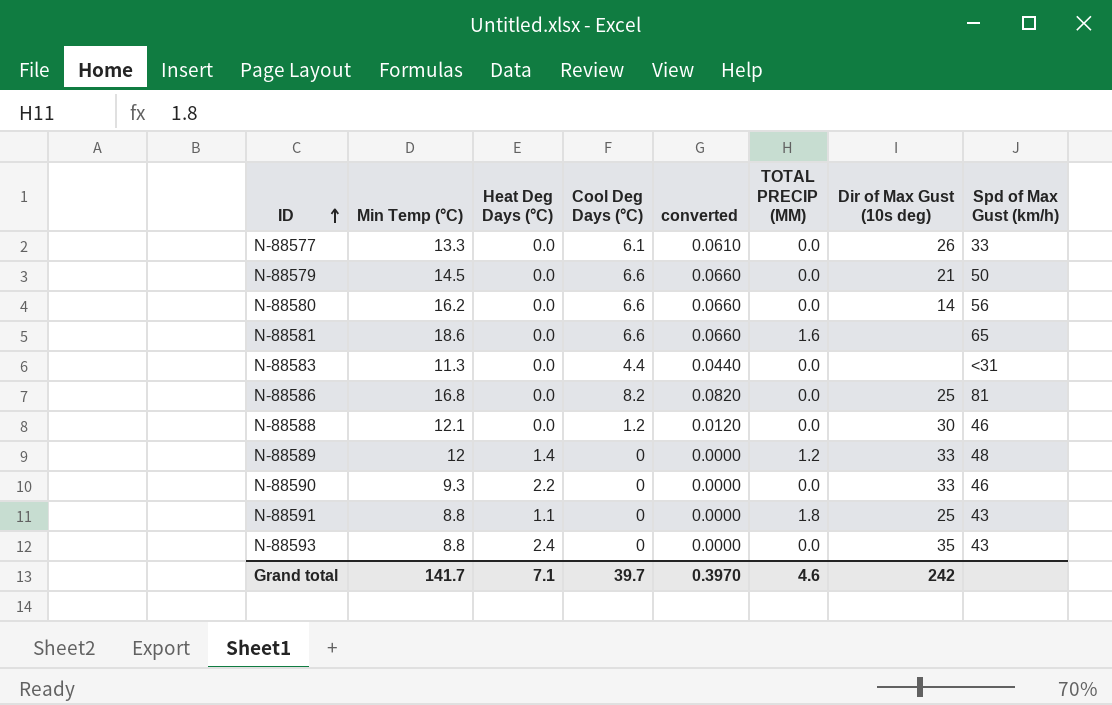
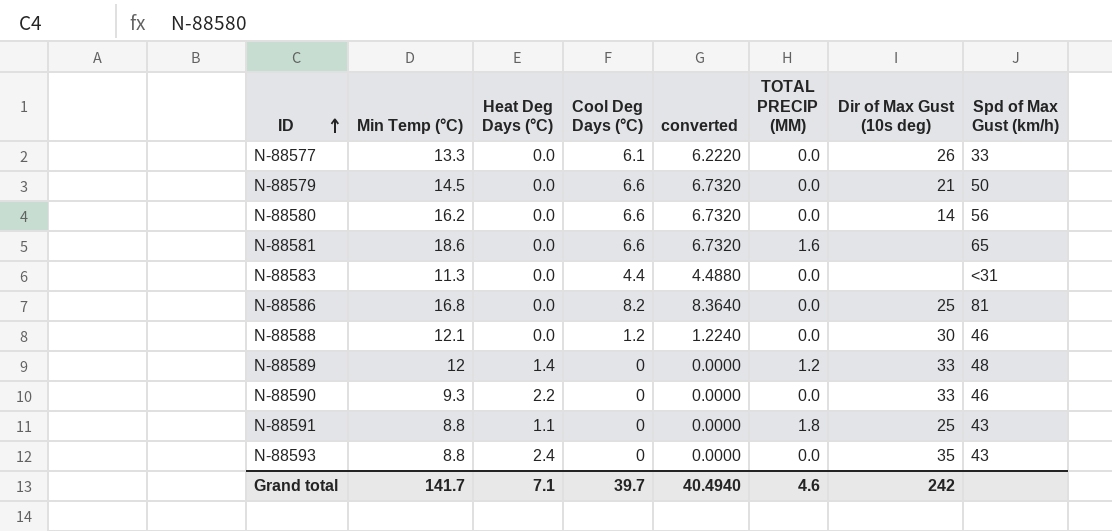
column converted | formula: [Cool Deg Days (°C)] * 0.01 -> [Cool Deg Days (°C)] * 1.02
Grand total | converted: 0.3970 -> 40.4940

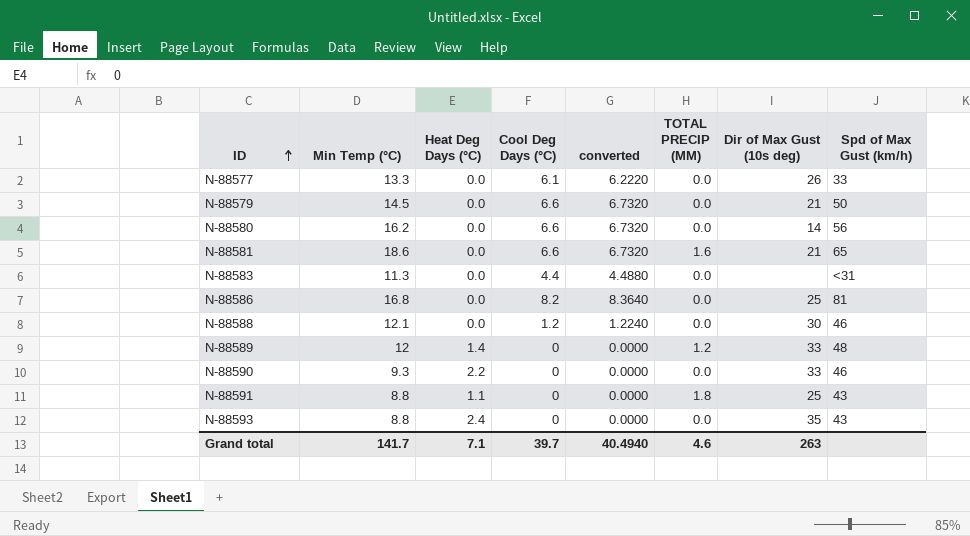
N-88581 | Dir of Max Gust (10s deg): none -> 21
Grand total | Dir of Max Gust (10s deg): 242 -> 263

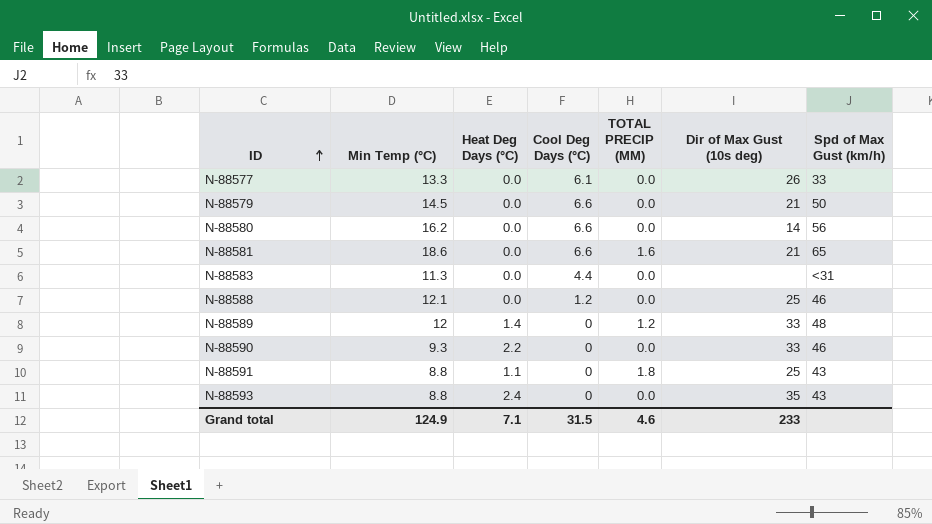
column converted | formula: [Cool Deg Days (°C)] * 1.02 -> none
row N-88586: 16.8 | 0.0 | 8.2 | 8.3640 | 0.0 | 25 | 81 -> none
N-88588 | Dir of Max Gust (10s deg): 30 -> 25
Grand total | Min Temp (°C): 141.7 -> 124.9
Grand total | Cool Deg Days (°C): 39.7 -> 31.5
Grand total | Dir of Max Gust (10s deg): 263 -> 233

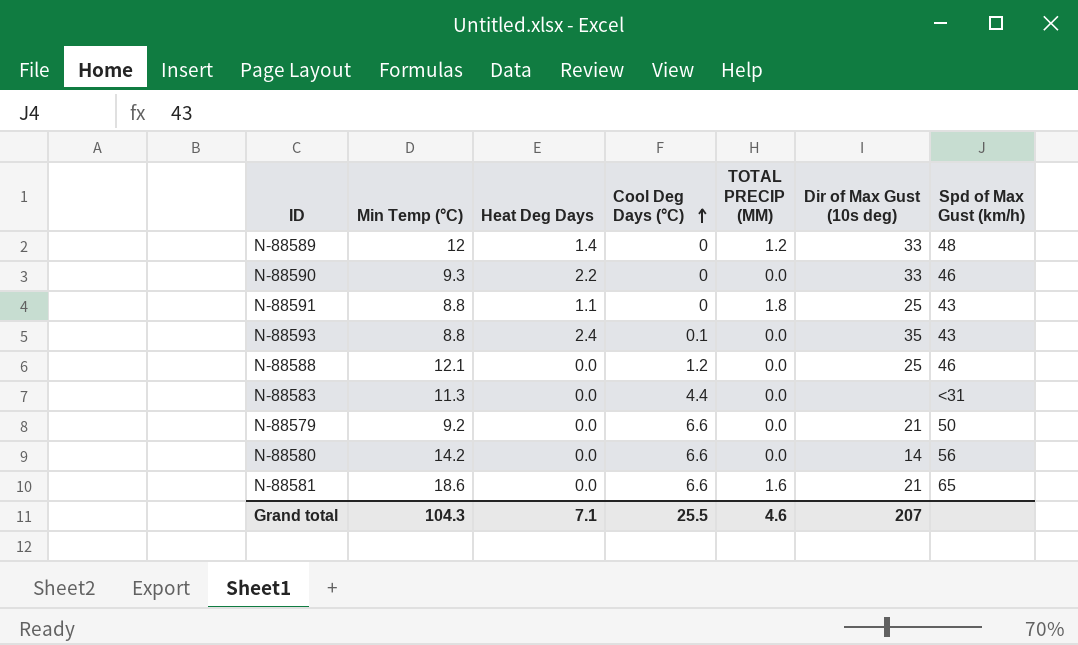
row order: ID ascending -> Cool Deg Days (°C) ascending
column name: Heat Deg Days (°C) -> Heat Deg Days
row N-88577: 13.3 | 0.0 | 6.1 | 0.0 | 26 | 33 -> none
N-88593 | Cool Deg Days (°C): 0 -> 0.1
N-88579 | Min Temp (°C): 14.5 -> 9.2
N-88580 | Min Temp (°C): 16.2 -> 14.2
Grand total | Min Temp (°C): 124.9 -> 104.3
Grand total | Cool Deg Days (°C): 31.5 -> 25.5
Grand total | Dir of Max Gust (10s deg): 233 -> 207

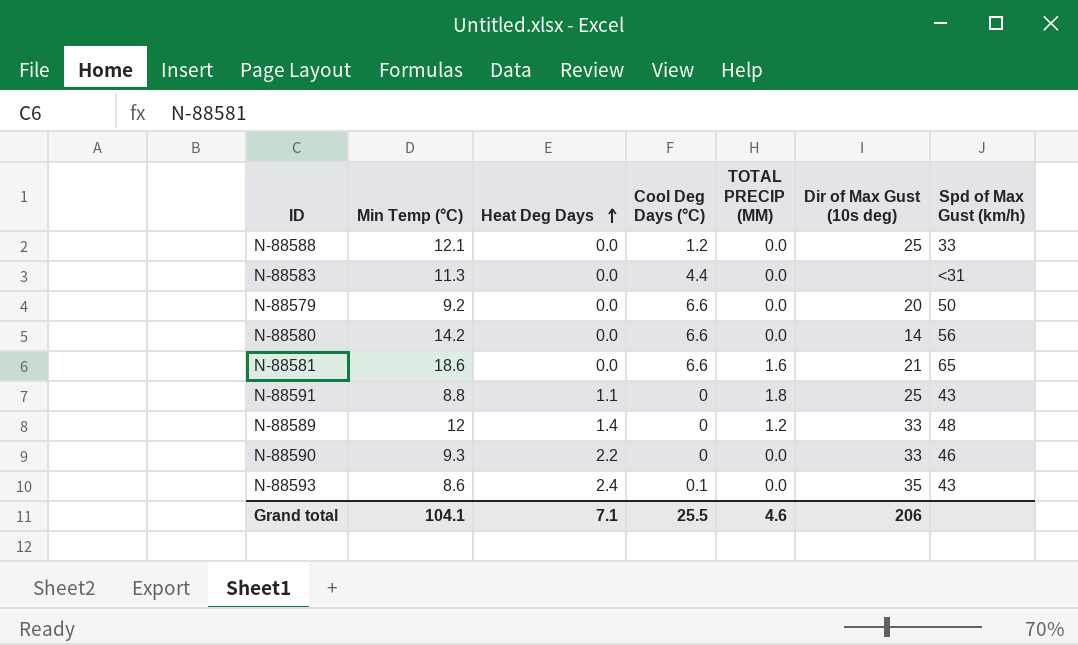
row order: Cool Deg Days (°C) ascending -> Heat Deg Days ascending
N-88588 | Spd of Max Gust (km/h): 46 -> 33
N-88579 | Dir of Max Gust (10s deg): 21 -> 20
N-88593 | Min Temp (°C): 8.8 -> 8.6
Grand total | Min Temp (°C): 104.3 -> 104.1
Grand total | Dir of Max Gust (10s deg): 207 -> 206

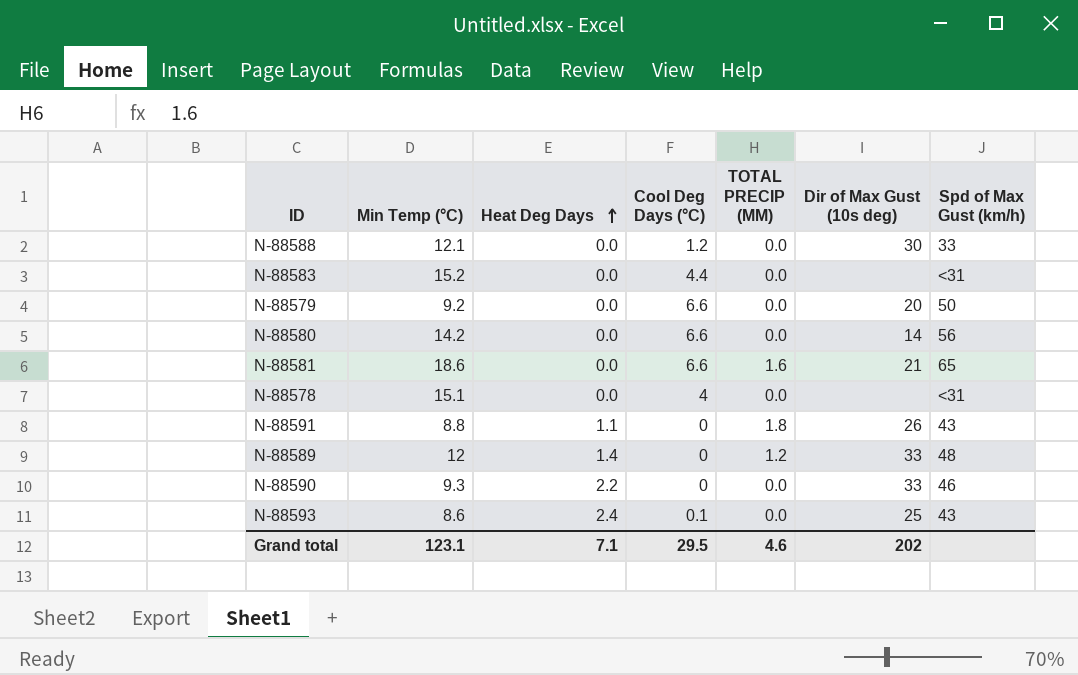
N-88588 | Dir of Max Gust (10s deg): 25 -> 30
N-88583 | Min Temp (°C): 11.3 -> 15.2
row N-88578: none -> 15.1 | 0.0 | 4 | 0.0 | none | <31
N-88591 | Dir of Max Gust (10s deg): 25 -> 26
N-88593 | Dir of Max Gust (10s deg): 35 -> 25
Grand total | Min Temp (°C): 104.1 -> 123.1
Grand total | Cool Deg Days (°C): 25.5 -> 29.5
Grand total | Dir of Max Gust (10s deg): 206 -> 202

